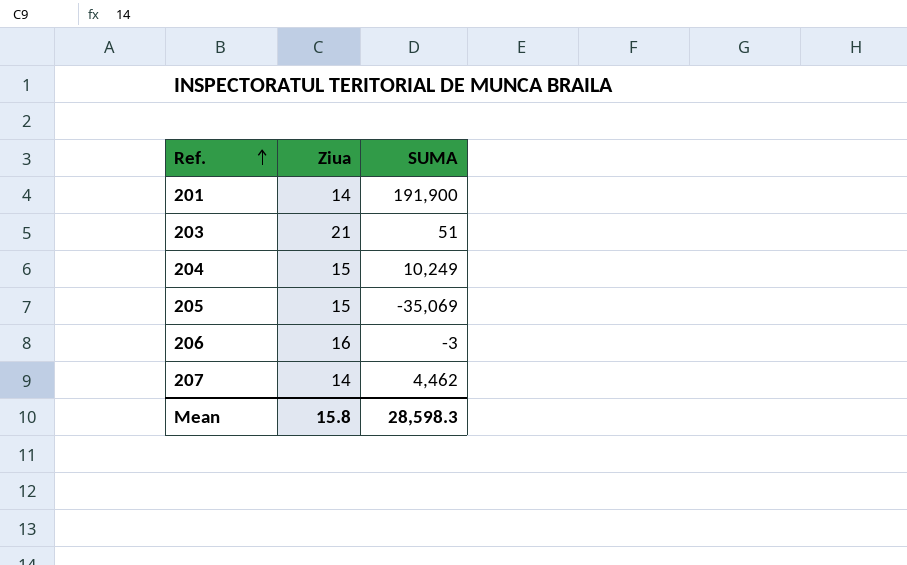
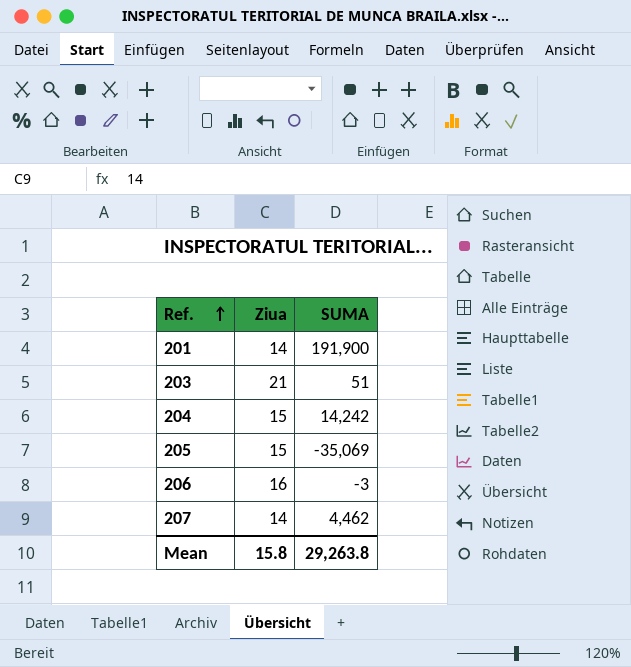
204 | SUMA: 10,249 -> 14,242
Mean | SUMA: 28,598.3 -> 29,263.8

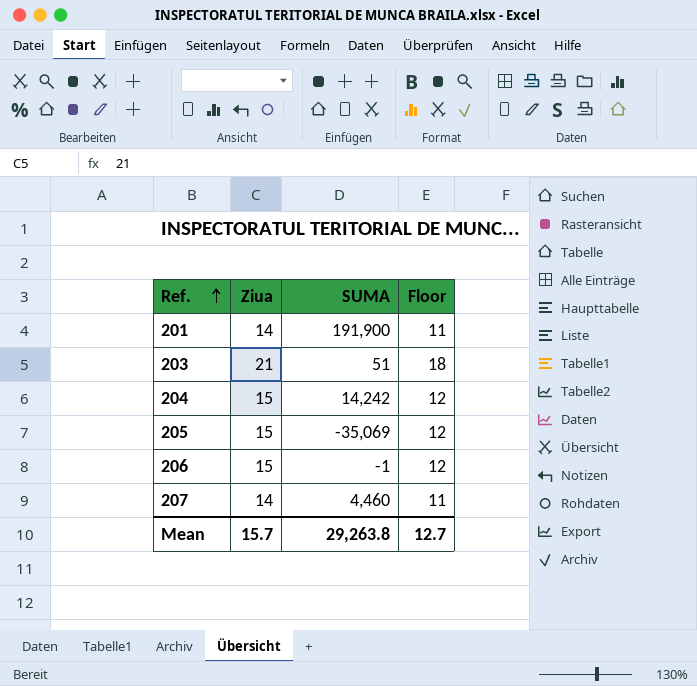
column Floor | formula: none -> [Ziua] - 3
206 | Ziua: 16 -> 15
206 | SUMA: -3 -> -1
207 | SUMA: 4,462 -> 4,460
Mean | Ziua: 15.8 -> 15.7

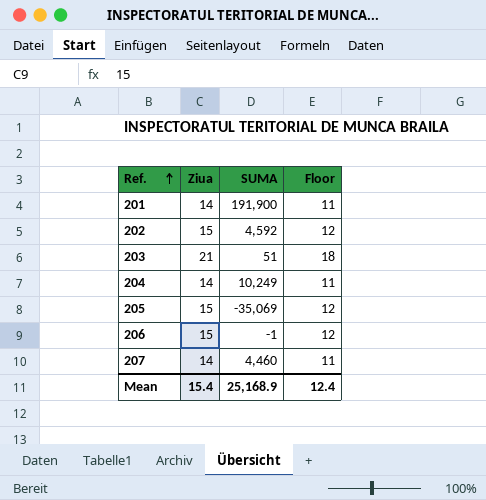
row 202: none -> 15 | 4,592 | 12
204 | Ziua: 15 -> 14
204 | SUMA: 14,242 -> 10,249
204 | Floor: 12 -> 11
Mean | Ziua: 15.7 -> 15.4
Mean | SUMA: 29,263.8 -> 25,168.9
Mean | Floor: 12.7 -> 12.4

